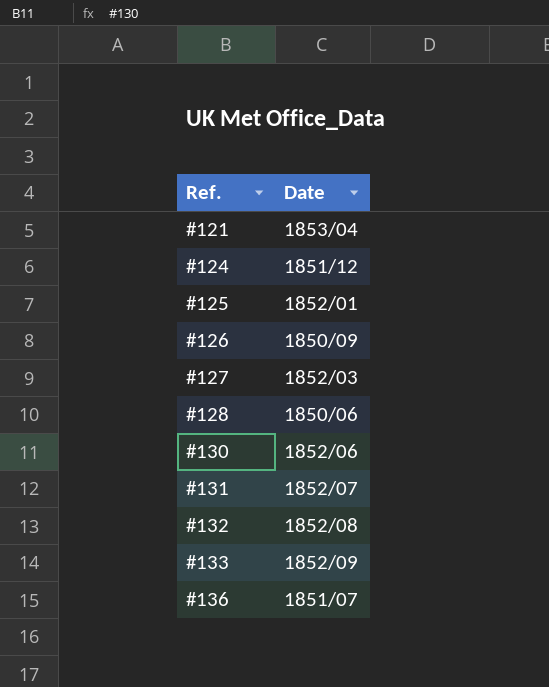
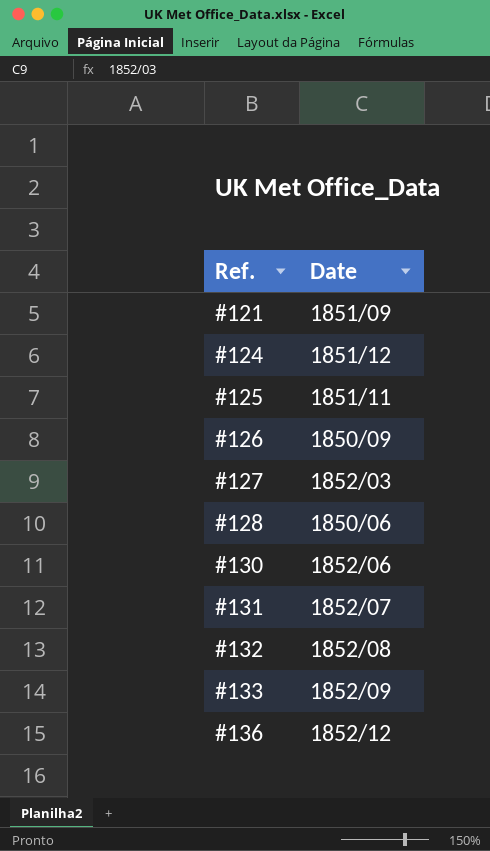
#121 | Date: 1853/04 -> 1851/09
#125 | Date: 1852/01 -> 1851/11
#136 | Date: 1851/07 -> 1852/12

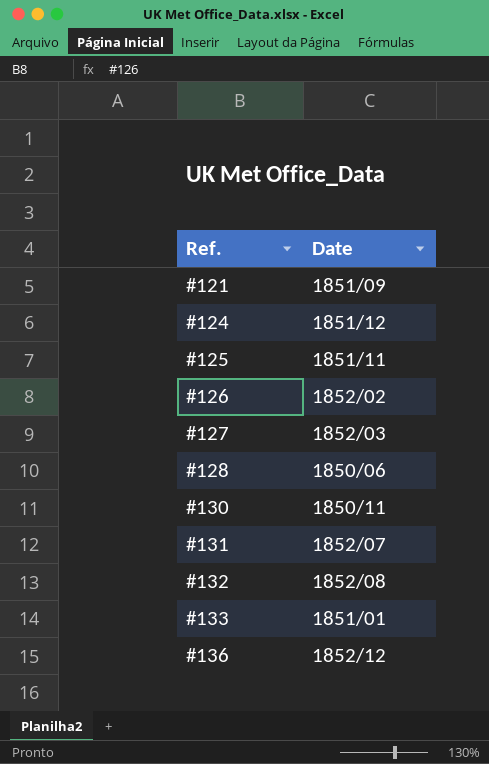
#126 | Date: 1850/09 -> 1852/02
#130 | Date: 1852/06 -> 1850/11
#133 | Date: 1852/09 -> 1851/01

